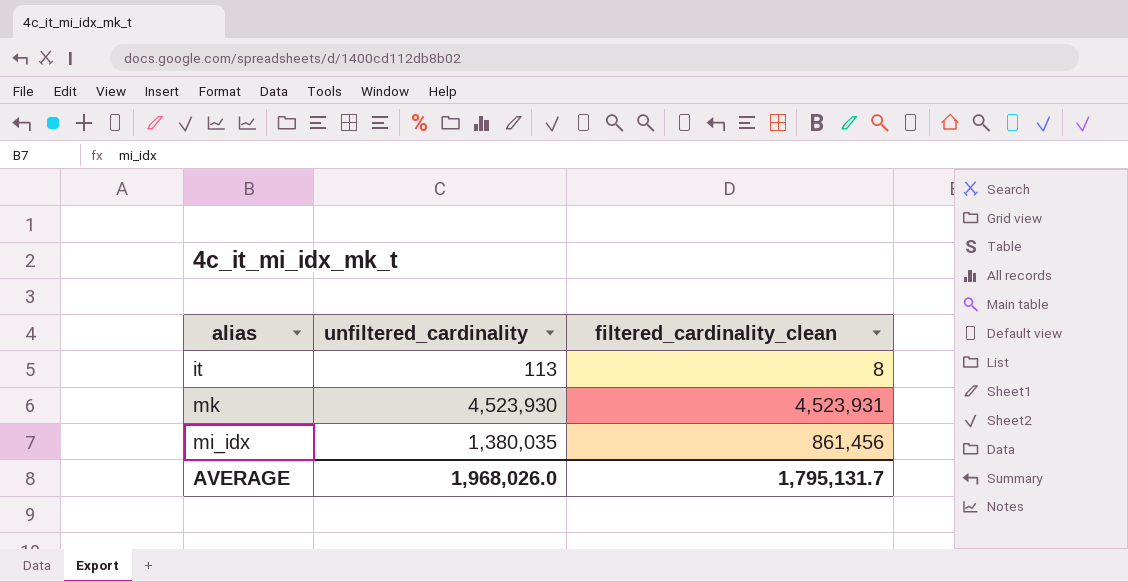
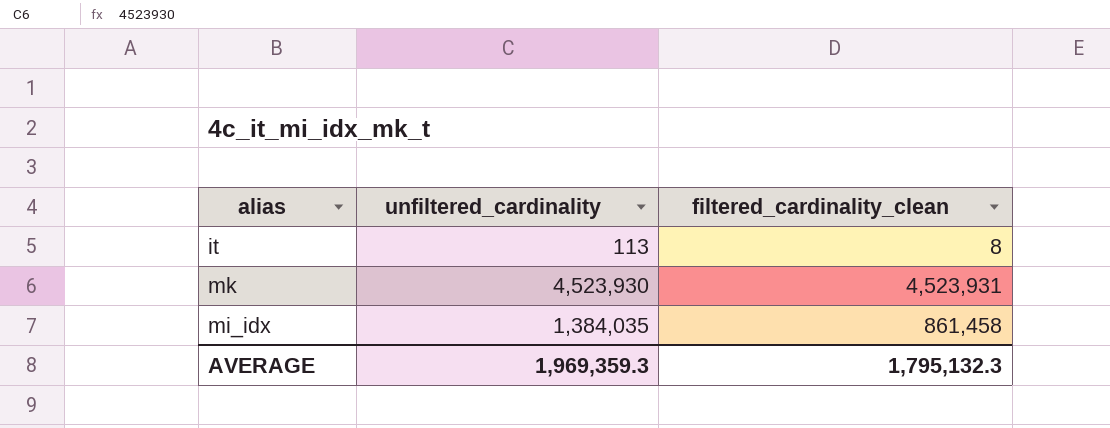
mi_idx | unfiltered_cardinality: 1,380,035 -> 1,384,035
mi_idx | filtered_cardinality_clean: 861,456 -> 861,458
AVERAGE | unfiltered_cardinality: 1,968,026.0 -> 1,969,359.3
AVERAGE | filtered_cardinality_clean: 1,795,131.7 -> 1,795,132.3

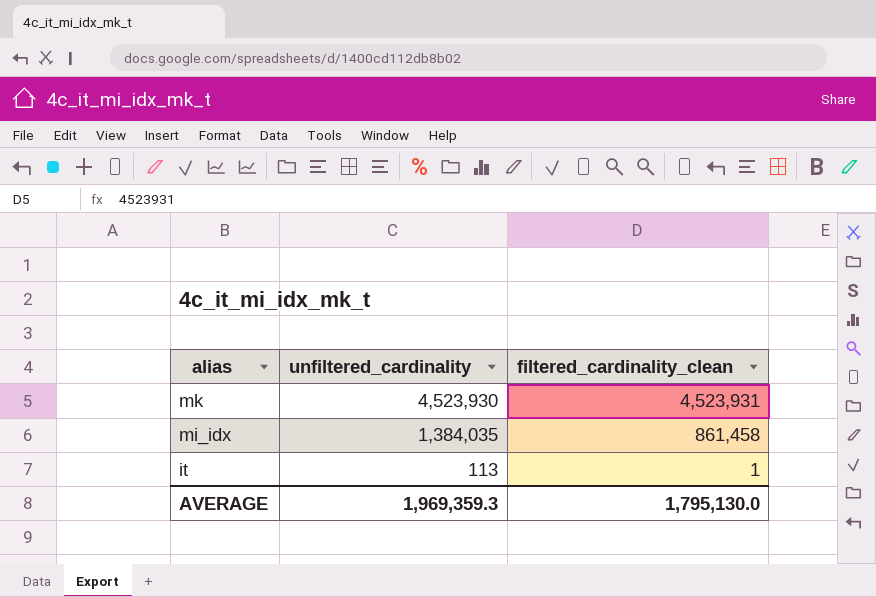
row order: none -> alias descending
it | filtered_cardinality_clean: 8 -> 1
AVERAGE | filtered_cardinality_clean: 1,795,132.3 -> 1,795,130.0

